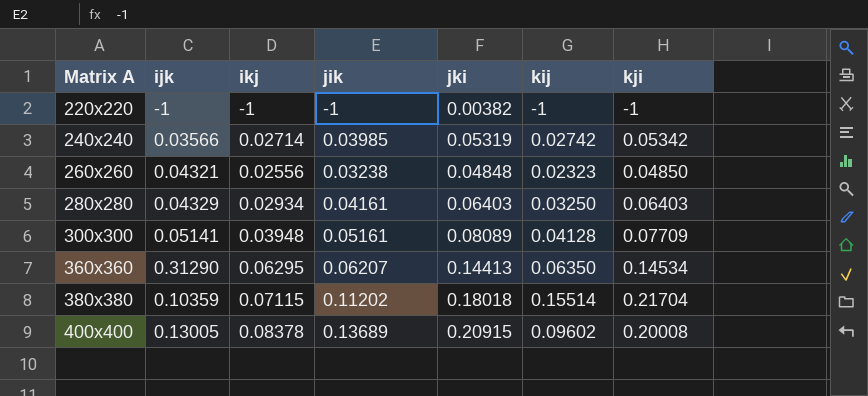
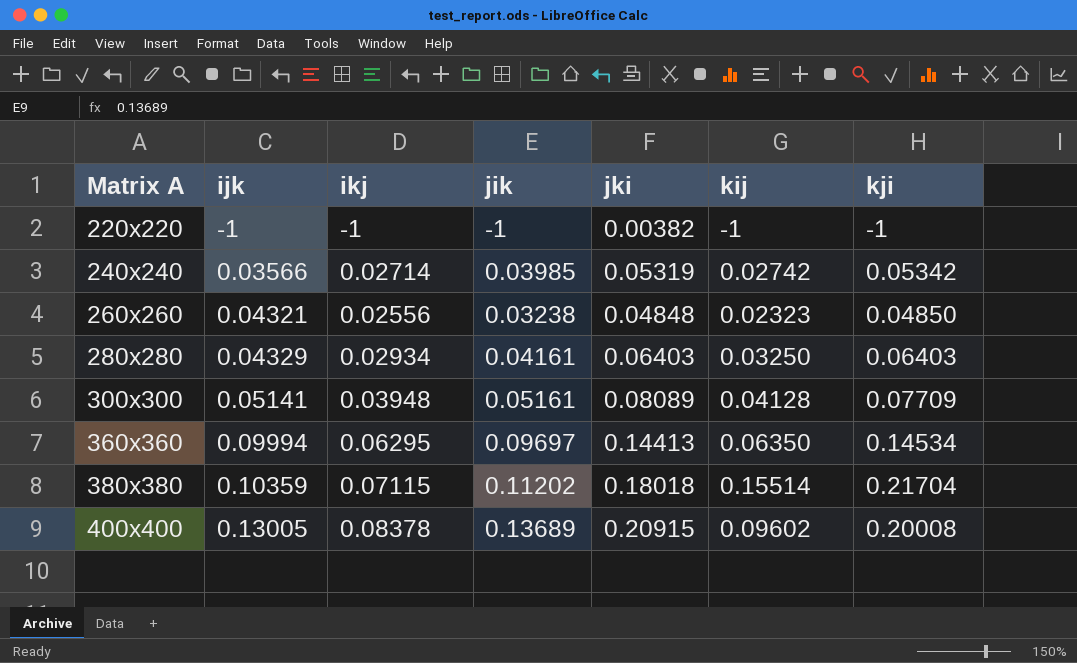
360x360 | ijk: 0.31290 -> 0.09994
360x360 | jik: 0.06207 -> 0.09697

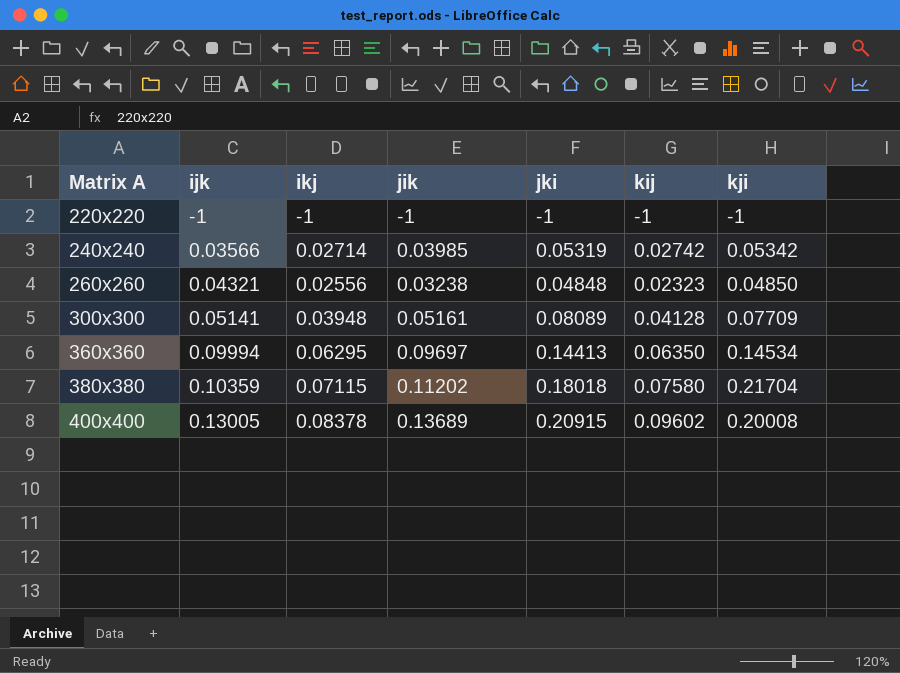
row 280x280: 0.04329 | 0.02934 | 0.04161 | 0.06403 | 0.03250 | 0.06403 -> none
220x220 | jki: 0.00382 -> -1
380x380 | kij: 0.15514 -> 0.07580

